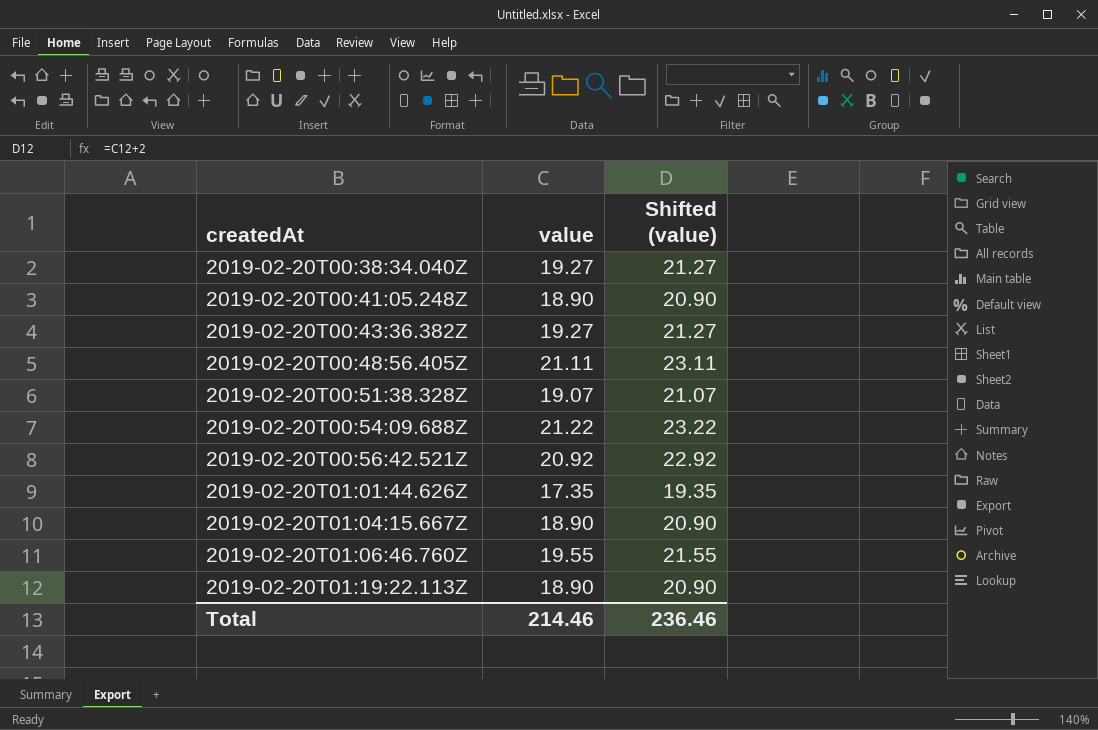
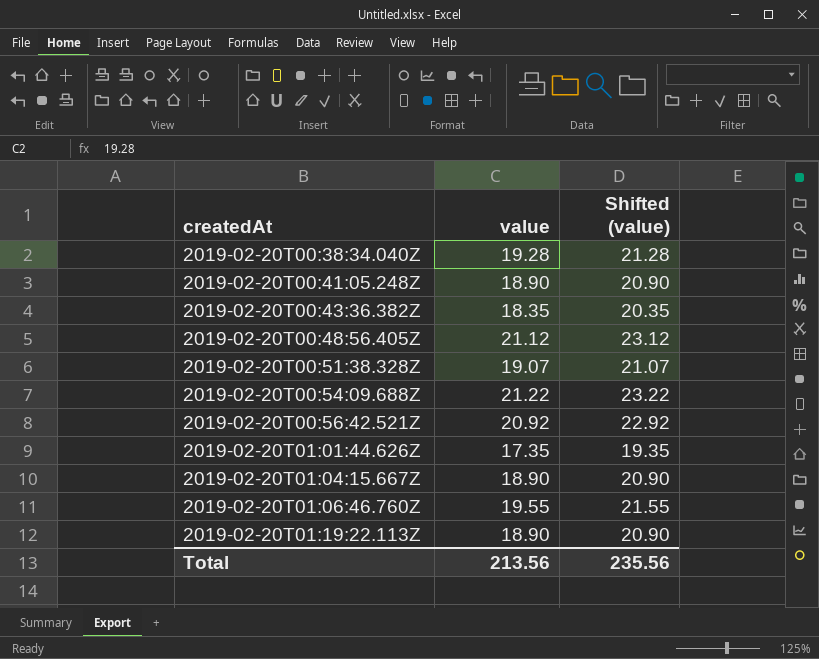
2019-02-20T00:38:34.040Z | value: 19.27 -> 19.28
2019-02-20T00:38:34.040Z | Shifted (value): 21.27 -> 21.28
2019-02-20T00:43:36.382Z | value: 19.27 -> 18.35
2019-02-20T00:43:36.382Z | Shifted (value): 21.27 -> 20.35
2019-02-20T00:48:56.405Z | value: 21.11 -> 21.12
2019-02-20T00:48:56.405Z | Shifted (value): 23.11 -> 23.12
Total | value: 214.46 -> 213.56
Total | Shifted (value): 236.46 -> 235.56

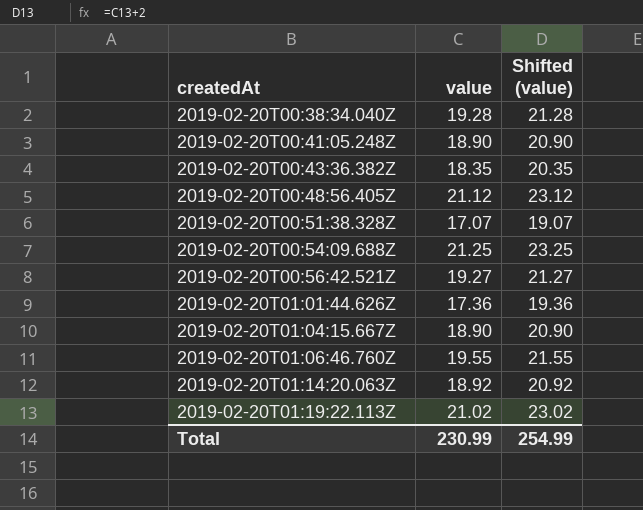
2019-02-20T00:51:38.328Z | value: 19.07 -> 17.07
2019-02-20T00:51:38.328Z | Shifted (value): 21.07 -> 19.07
2019-02-20T00:54:09.688Z | value: 21.22 -> 21.25
2019-02-20T00:54:09.688Z | Shifted (value): 23.22 -> 23.25
2019-02-20T00:56:42.521Z | value: 20.92 -> 19.27
2019-02-20T00:56:42.521Z | Shifted (value): 22.92 -> 21.27
2019-02-20T01:01:44.626Z | value: 17.35 -> 17.36
2019-02-20T01:01:44.626Z | Shifted (value): 19.35 -> 19.36
row 2019-02-20T01:14:20.063Z: none -> 18.92 | 20.92
2019-02-20T01:19:22.113Z | value: 18.90 -> 21.02
2019-02-20T01:19:22.113Z | Shifted (value): 20.90 -> 23.02
Total | value: 213.56 -> 230.99
Total | Shifted (value): 235.56 -> 254.99

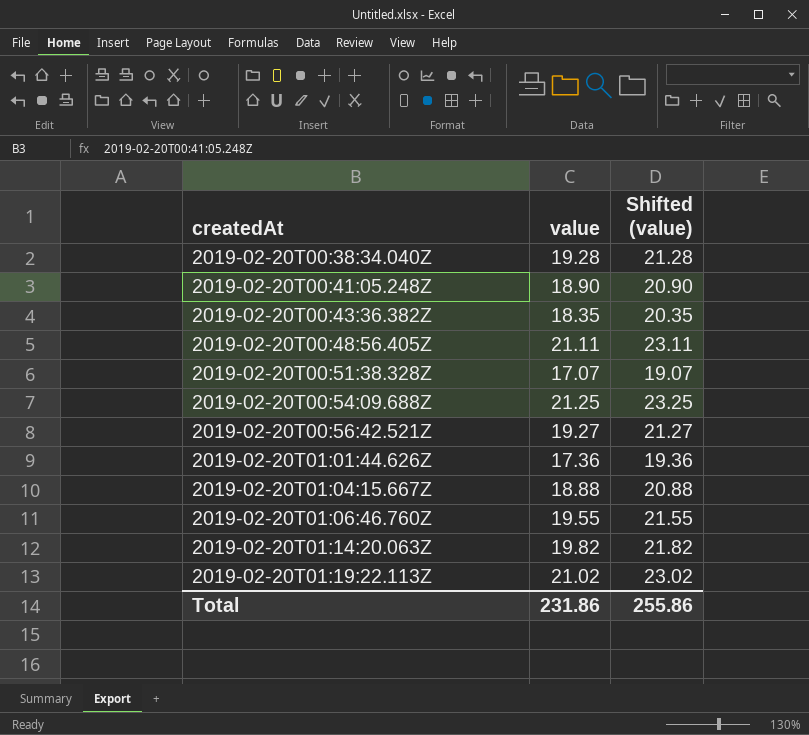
2019-02-20T00:48:56.405Z | value: 21.12 -> 21.11
2019-02-20T00:48:56.405Z | Shifted (value): 23.12 -> 23.11
2019-02-20T01:04:15.667Z | value: 18.90 -> 18.88
2019-02-20T01:04:15.667Z | Shifted (value): 20.90 -> 20.88
2019-02-20T01:14:20.063Z | value: 18.92 -> 19.82
2019-02-20T01:14:20.063Z | Shifted (value): 20.92 -> 21.82
Total | value: 230.99 -> 231.86
Total | Shifted (value): 254.99 -> 255.86

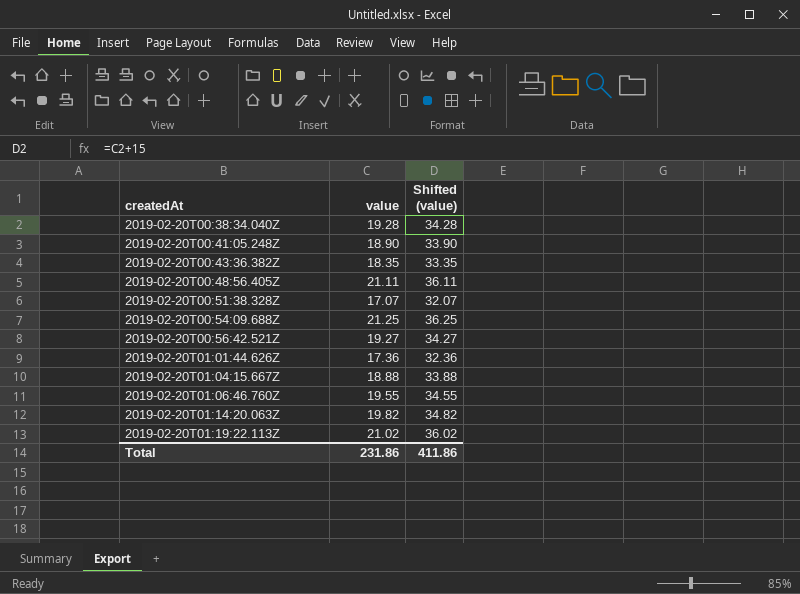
column Shifted (value) | formula: [value] + 2 -> [value] + 15
Total | Shifted (value): 255.86 -> 411.86

